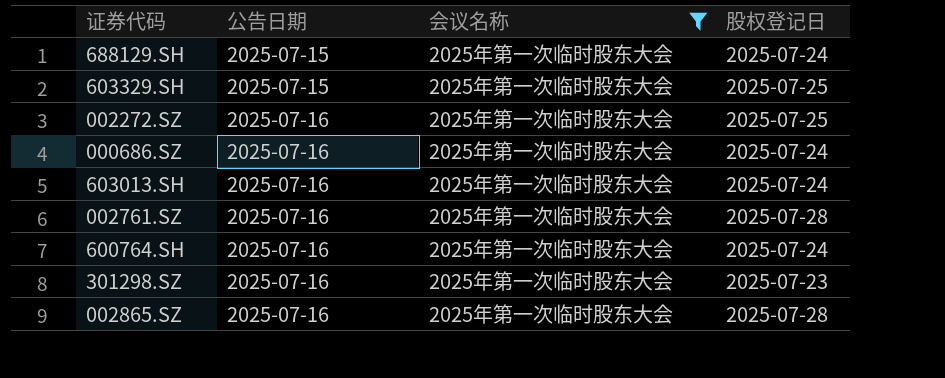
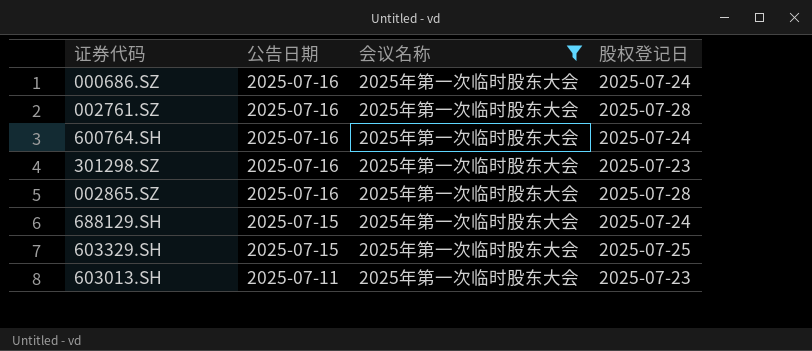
row order: 公告日期 ascending -> 公告日期 descending
row 002272.SZ: 2025-07-16 | 2025年第一次临时股东大会 | 2025-07-25 -> none
603013.SH | 公告日期: 2025-07-16 -> 2025-07-11
603013.SH | 股权登记日: 2025-07-24 -> 2025-07-23

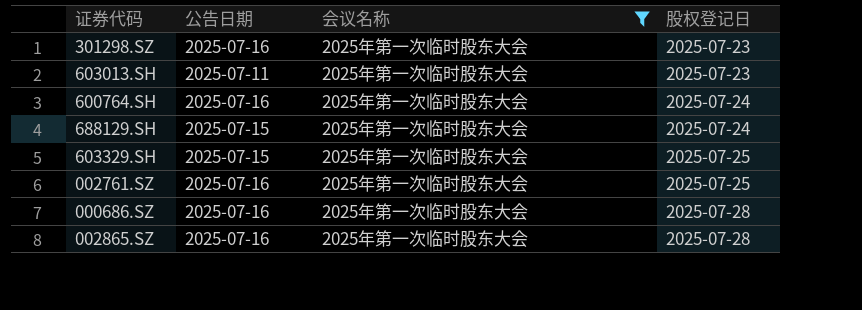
row order: 公告日期 descending -> 股权登记日 ascending
002761.SZ | 股权登记日: 2025-07-28 -> 2025-07-25
000686.SZ | 股权登记日: 2025-07-24 -> 2025-07-28

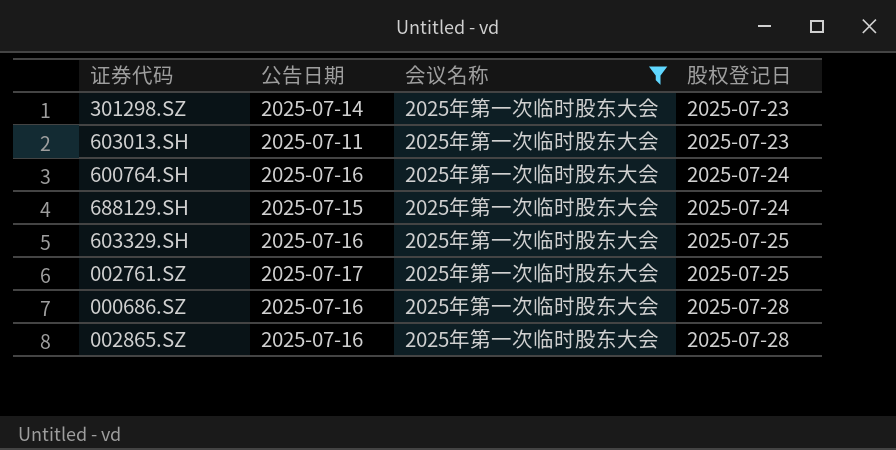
301298.SZ | 公告日期: 2025-07-16 -> 2025-07-14
603329.SH | 公告日期: 2025-07-15 -> 2025-07-16
002761.SZ | 公告日期: 2025-07-16 -> 2025-07-17

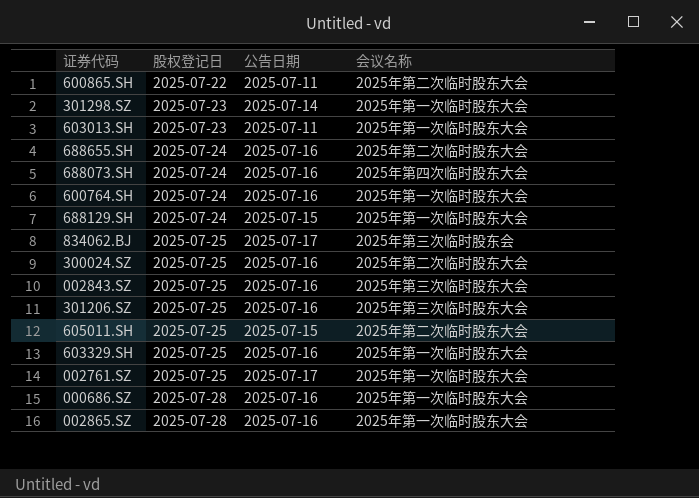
filter: 会议名称 = 2025年第一次临时股东大会 -> none
column 股权登记日 | position: 4 -> 2

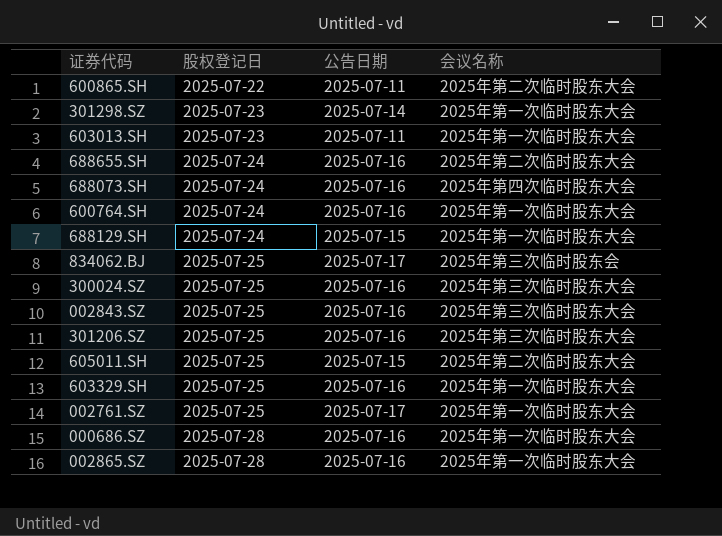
300024.SZ | 会议名称: 2025年第二次临时股东大会 -> 2025年第三次临时股东大会

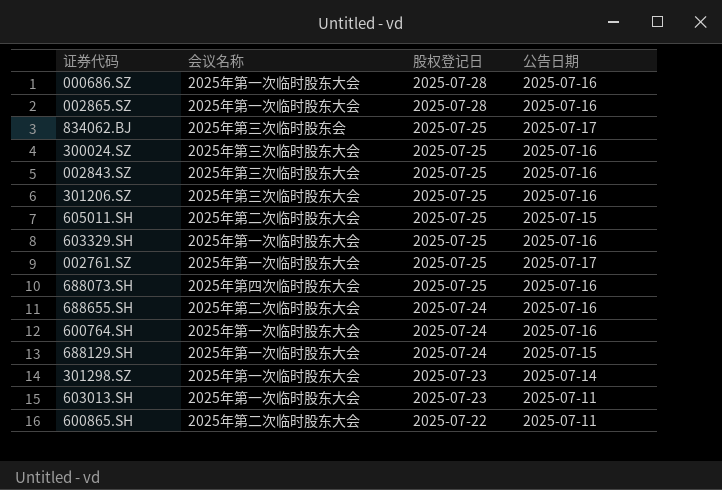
row order: 股权登记日 ascending -> 股权登记日 descending
column 会议名称 | position: 4 -> 2
688073.SH | 股权登记日: 2025-07-24 -> 2025-07-25

